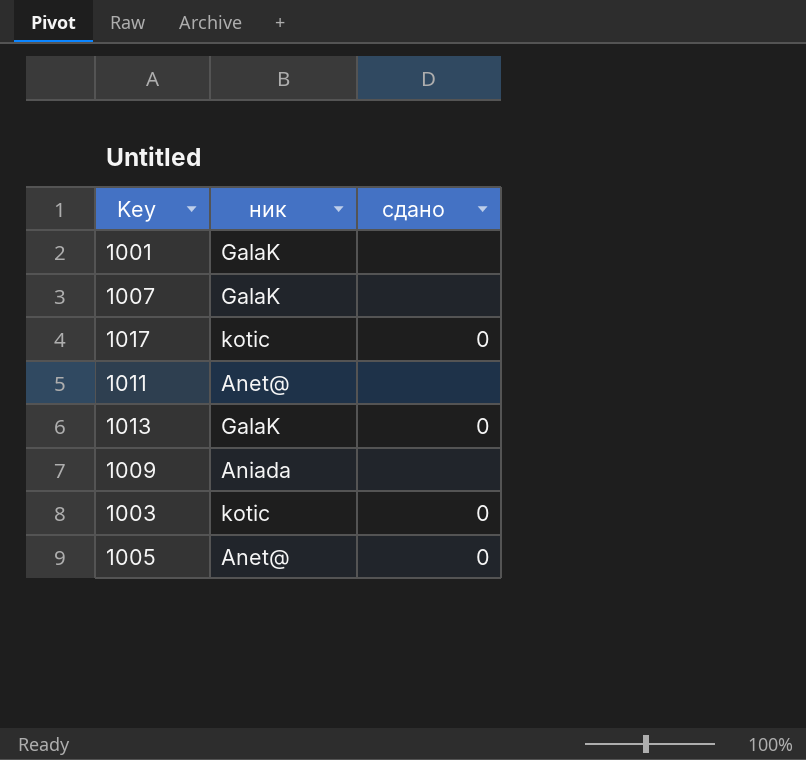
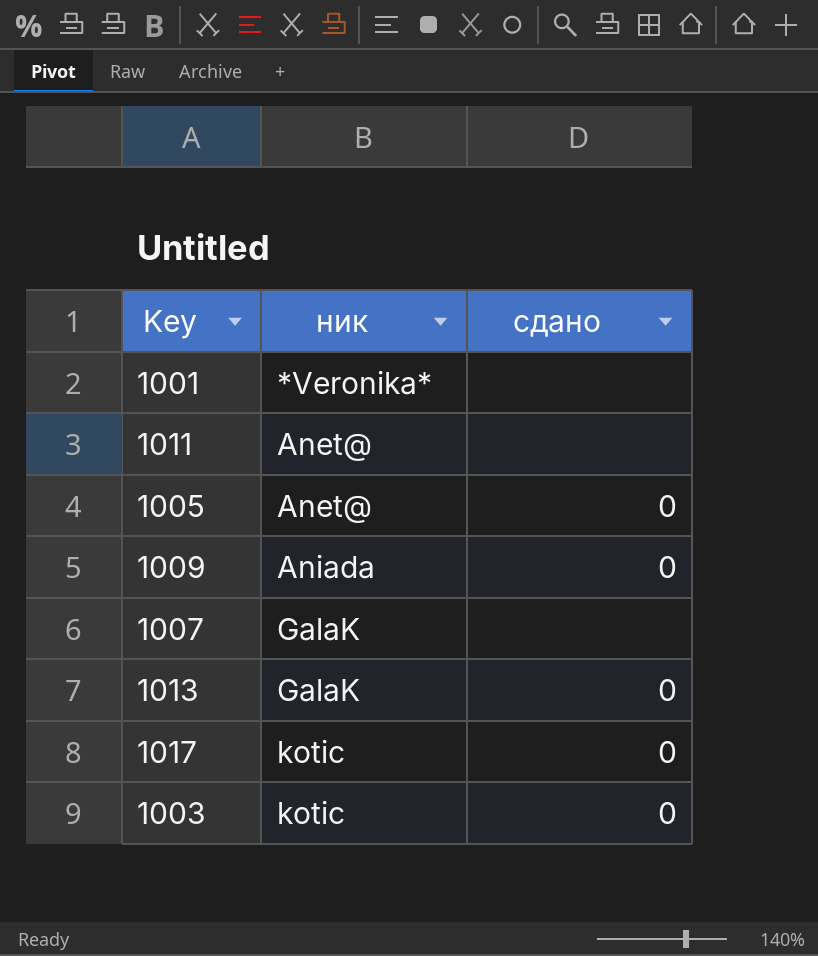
row order: none -> ник ascending
1001 | ник: GalaK -> *Veronika*
1009 | сдано: none -> 0

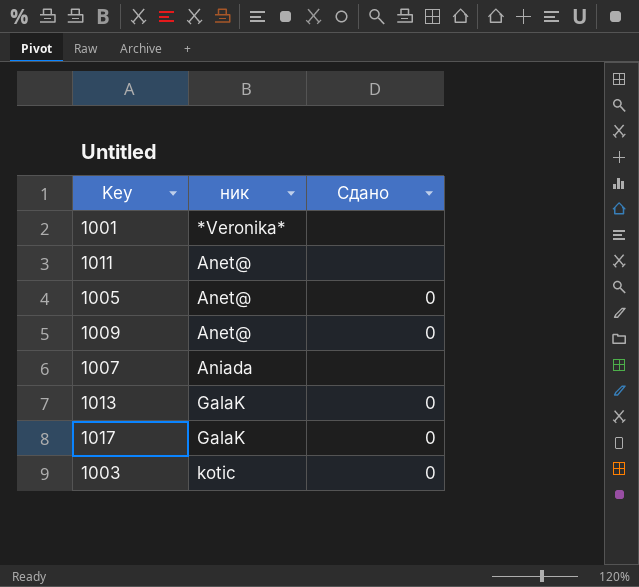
column name: сдано -> Сдано
1009 | ник: Aniada -> Anet@
1007 | ник: GalaK -> Aniada
1017 | ник: kotic -> GalaK

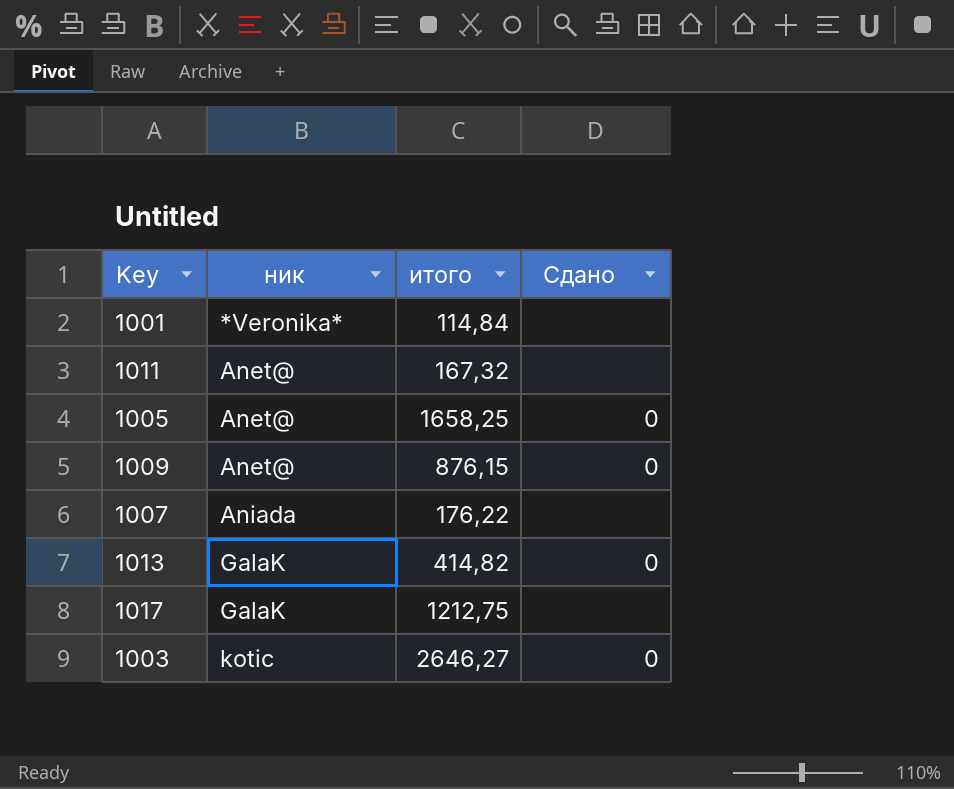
column итого | position: none -> 3
1017 | Сдано: 0 -> none

